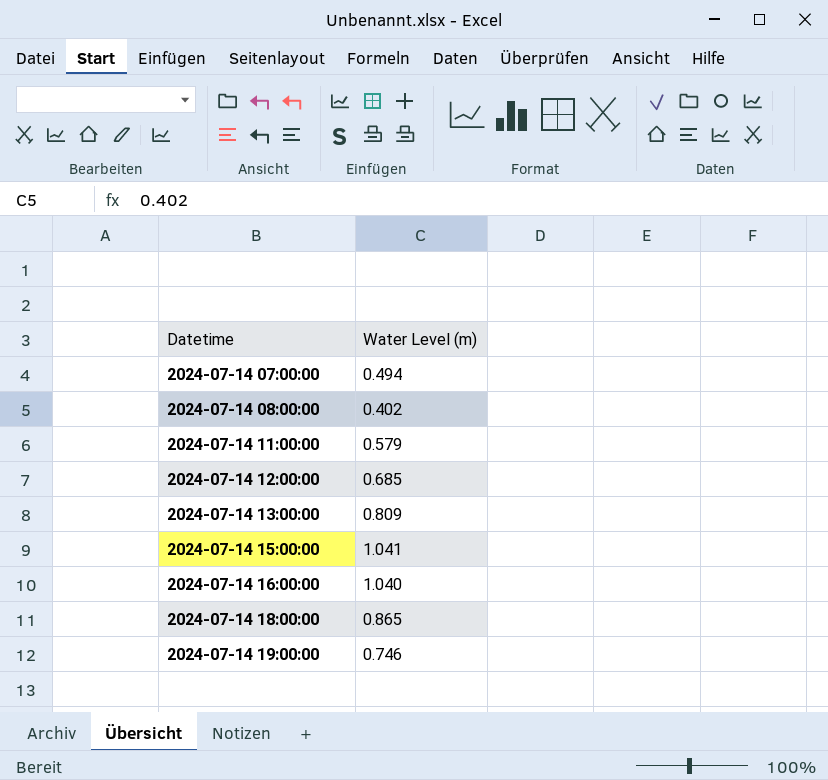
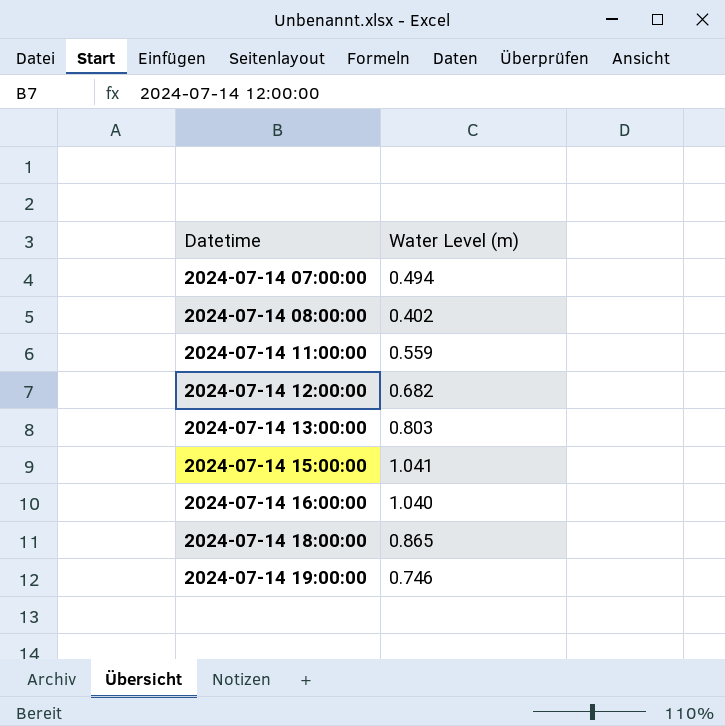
2024-07-14 11:00:00 | Water Level (m): 0.579 -> 0.559
2024-07-14 12:00:00 | Water Level (m): 0.685 -> 0.682
2024-07-14 13:00:00 | Water Level (m): 0.809 -> 0.803

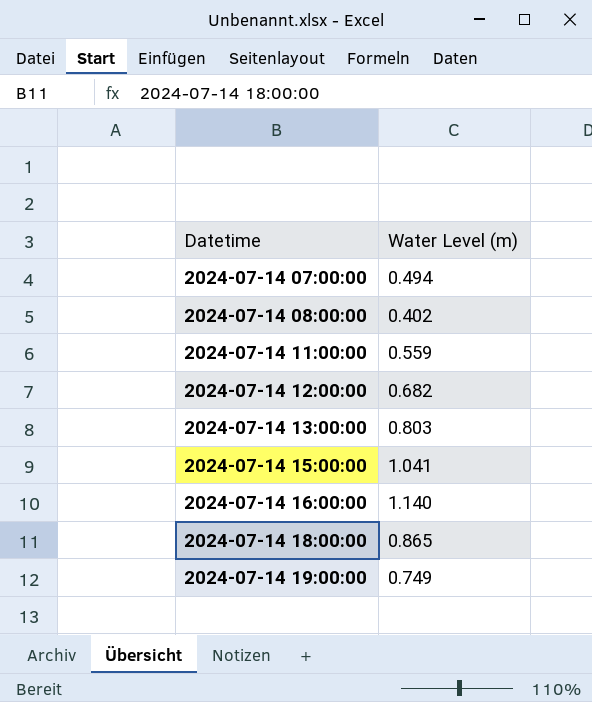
2024-07-14 16:00:00 | Water Level (m): 1.040 -> 1.140
2024-07-14 19:00:00 | Water Level (m): 0.746 -> 0.749

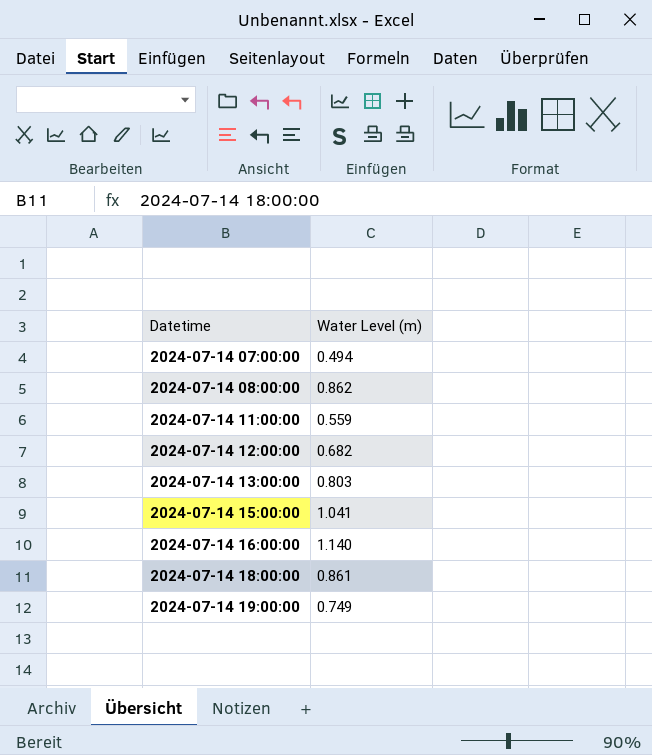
2024-07-14 08:00:00 | Water Level (m): 0.402 -> 0.862
2024-07-14 18:00:00 | Water Level (m): 0.865 -> 0.861

